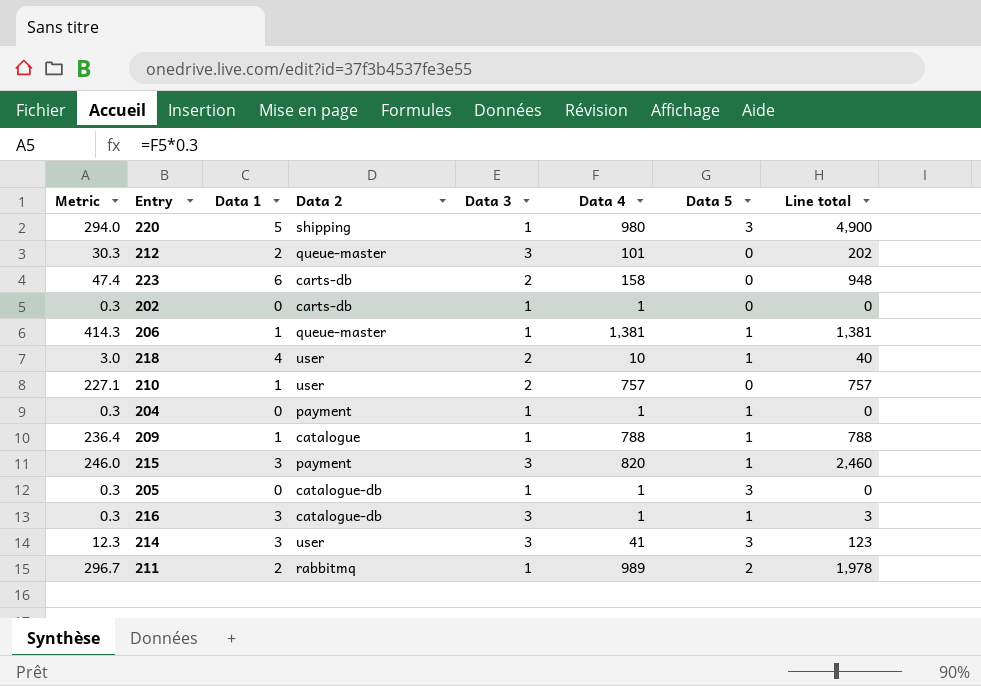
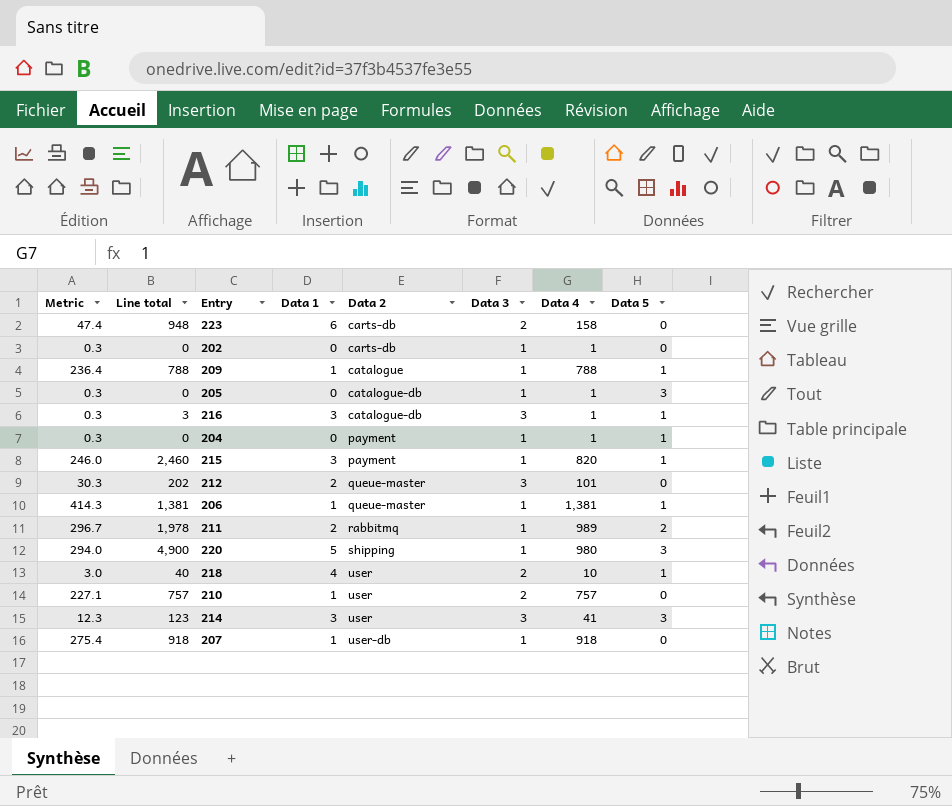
row order: none -> Data 2 ascending
column Line total | position: 8 -> 2
215 | Data 3: 3 -> 1
row 207: none -> 275.4 | 918 | 1 | user-db | 1 | 918 | 0

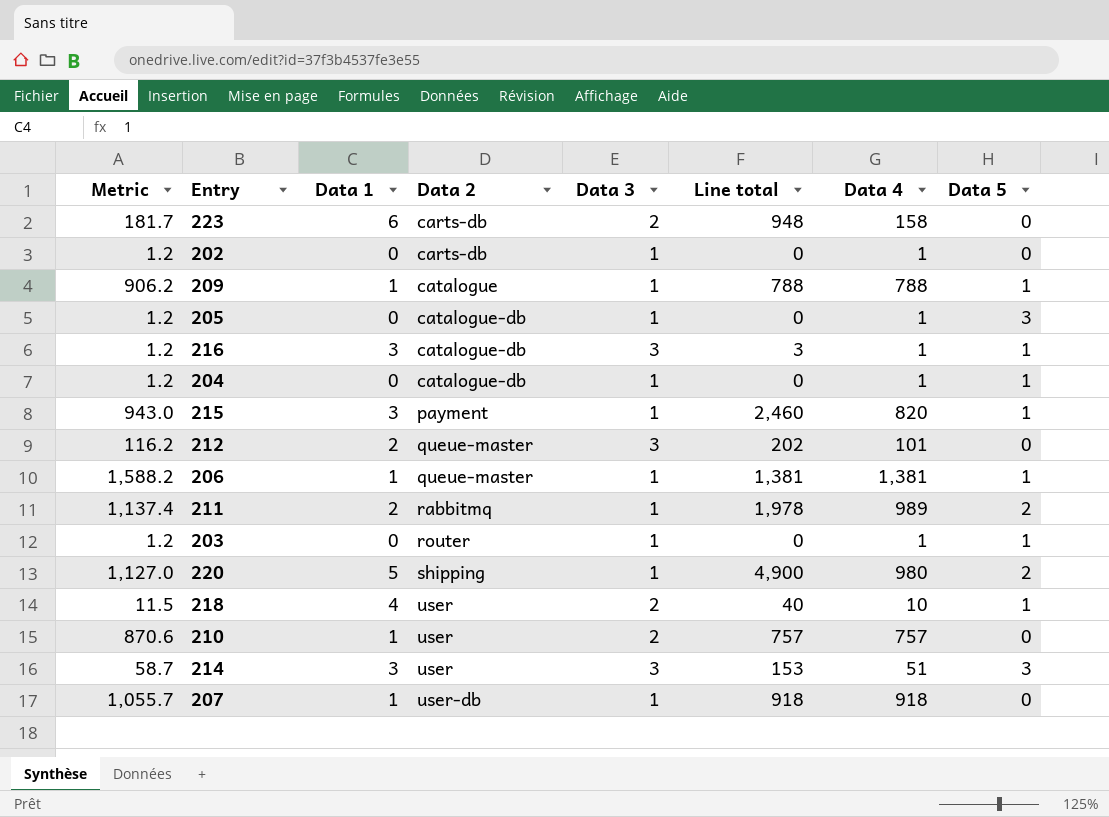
column Metric | formula: [Data 4] * 0.3 -> [Data 4] * 1.15
column Line total | position: 2 -> 6
204 | Data 2: payment -> catalogue-db
row 203: none -> 1.2 | 0 | router | 1 | 0 | 1 | 1
220 | Data 5: 3 -> 2
214 | Line total: 123 -> 153
214 | Data 4: 41 -> 51

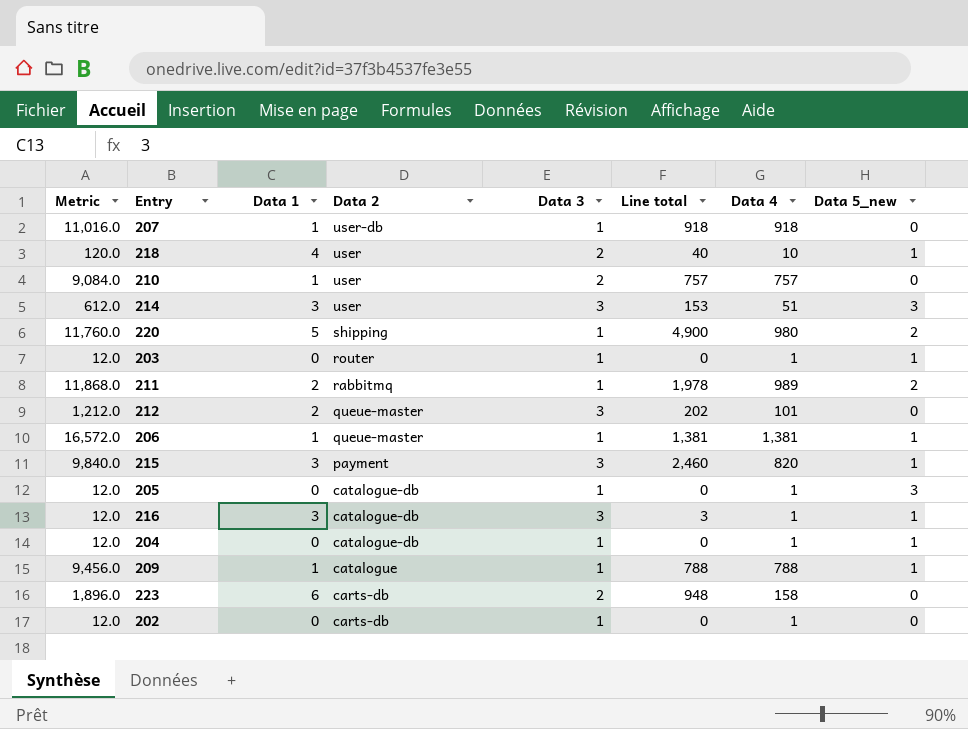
row order: Data 2 ascending -> Data 2 descending
column Metric | formula: [Data 4] * 1.15 -> [Data 4] * 12
column name: Data 5 -> Data 5_new
215 | Data 3: 1 -> 3

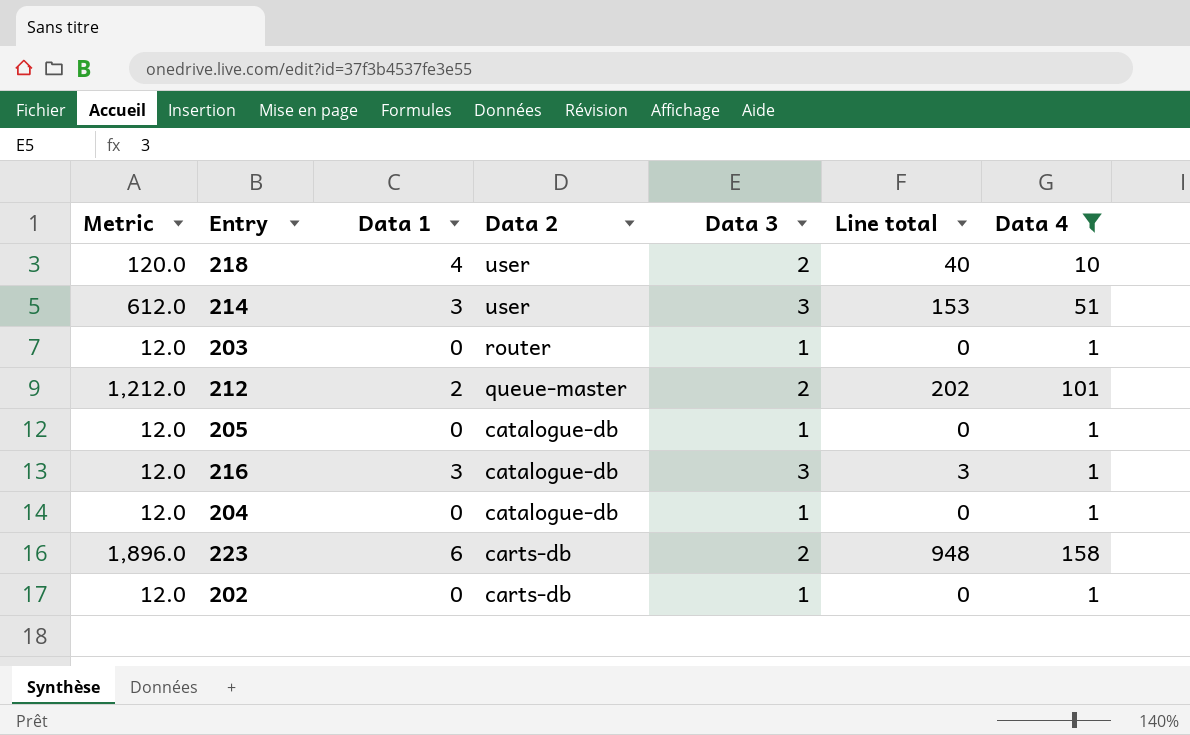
filter: none -> Data 4 <= 158
column Data 5_new | position: 8 -> none
212 | Data 3: 3 -> 2

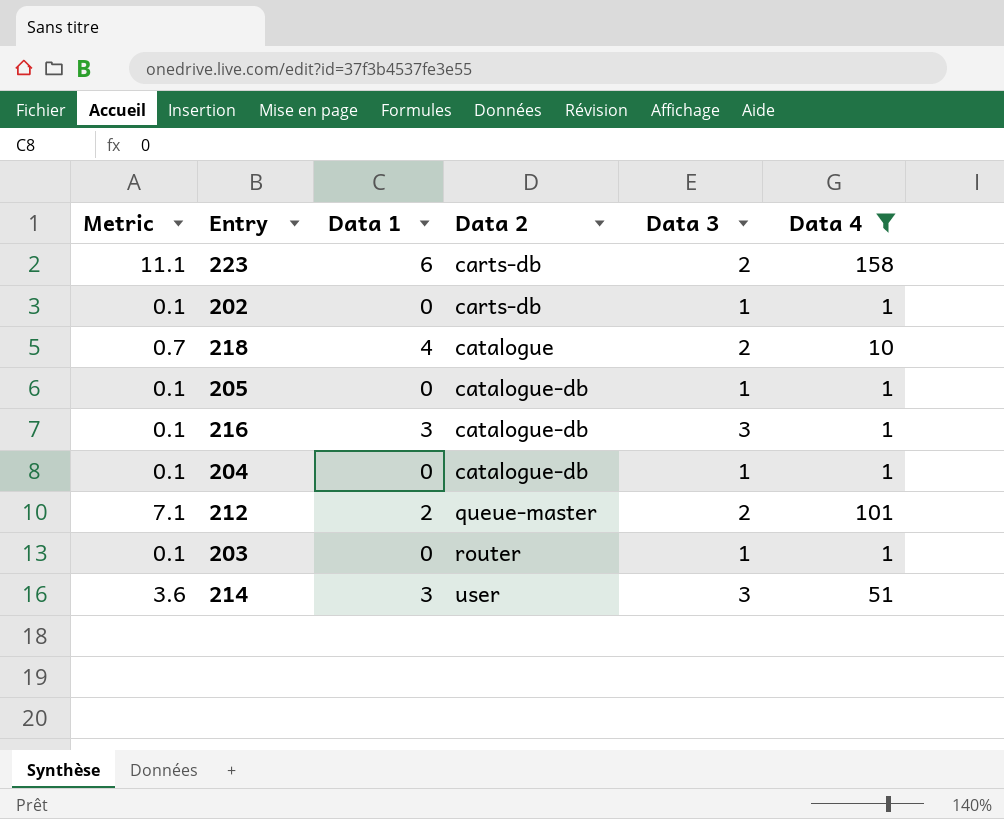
row order: Data 2 descending -> Data 2 ascending
column Line total | formula: [Data 1] * [Data 4] -> none
column Metric | formula: [Data 4] * 12 -> [Data 4] * 0.07
218 | Data 2: user -> catalogue

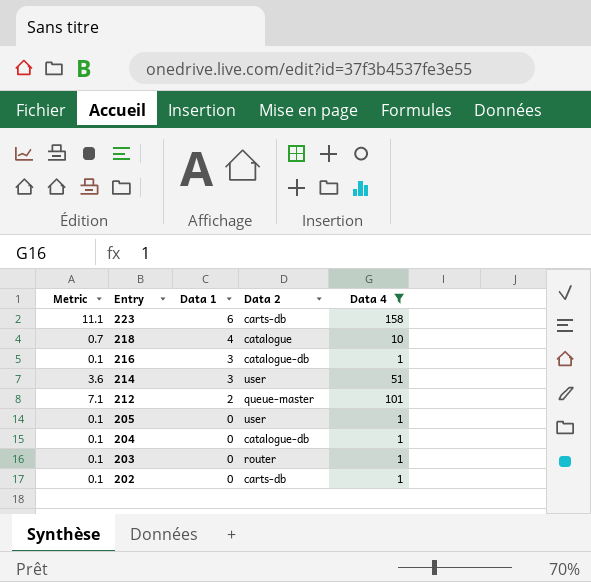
row order: Data 2 ascending -> Entry descending
column Data 3 | position: 5 -> none
205 | Data 2: catalogue-db -> user

